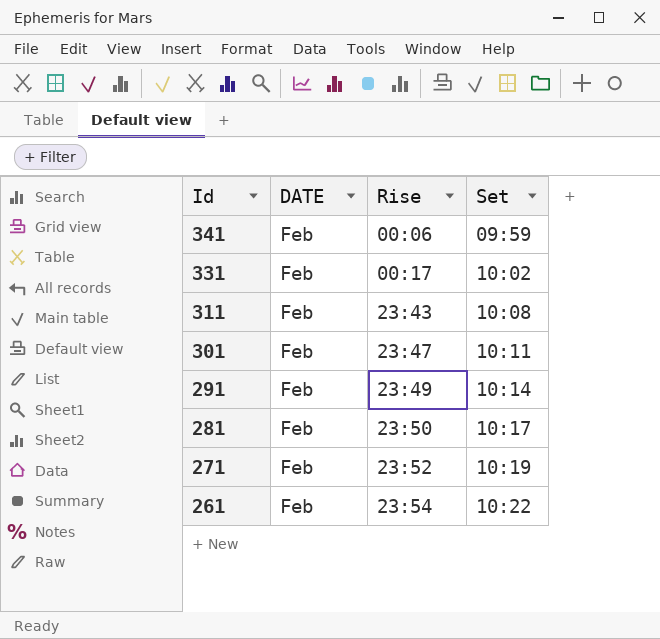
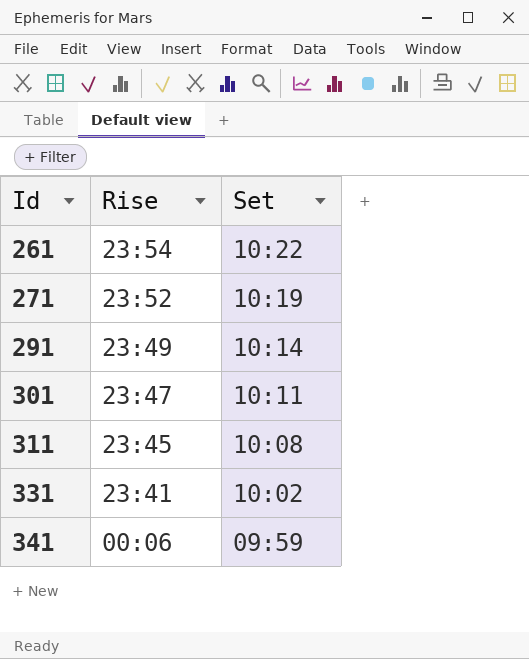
row order: Id descending -> Id ascending
column DATE | position: 2 -> none
row 281: Feb | 23:50 | 10:17 -> none
311 | Rise: 23:43 -> 23:45
331 | Rise: 00:17 -> 23:41

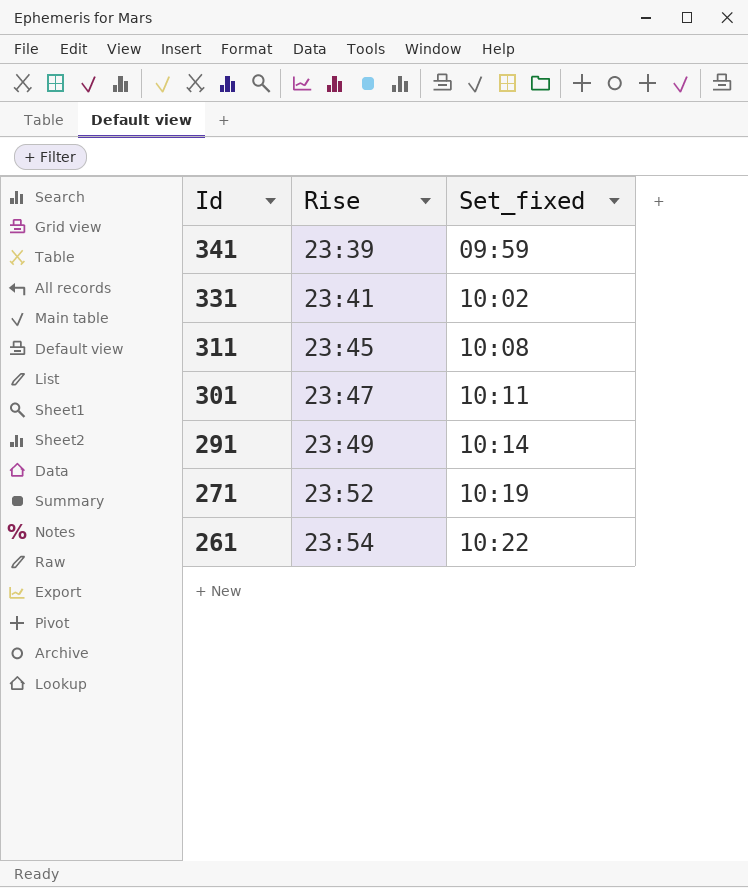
row order: Id ascending -> Id descending
column name: Set -> Set_fixed
341 | Rise: 00:06 -> 23:39

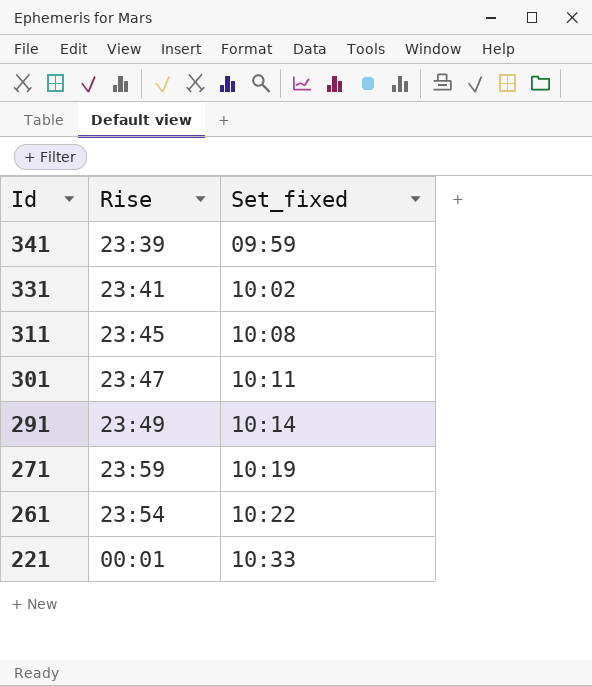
271 | Rise: 23:52 -> 23:59
row 221: none -> 00:01 | 10:33

